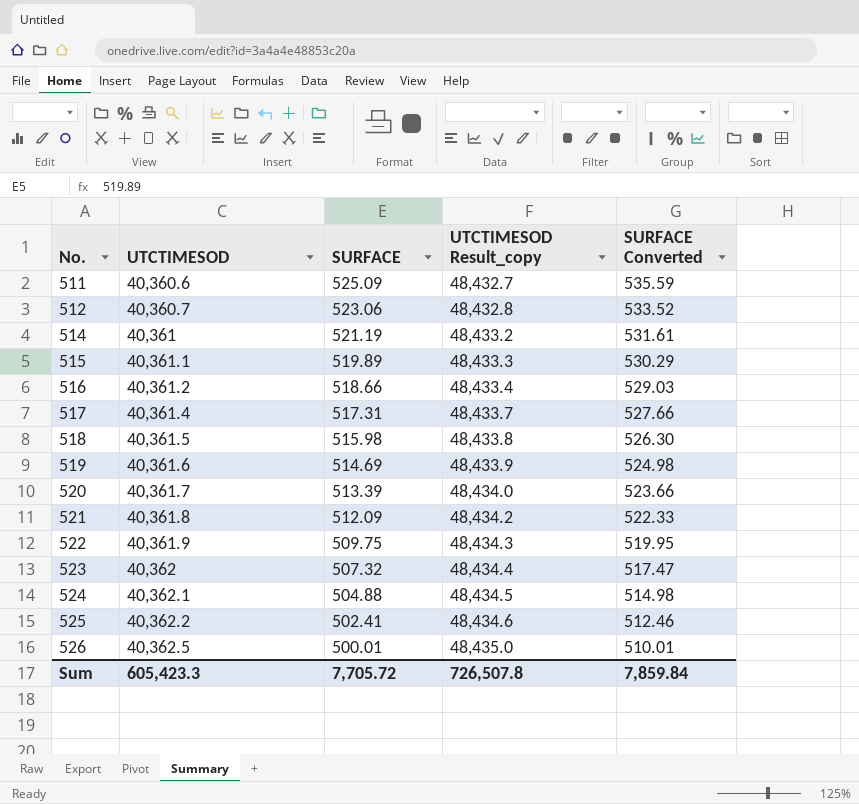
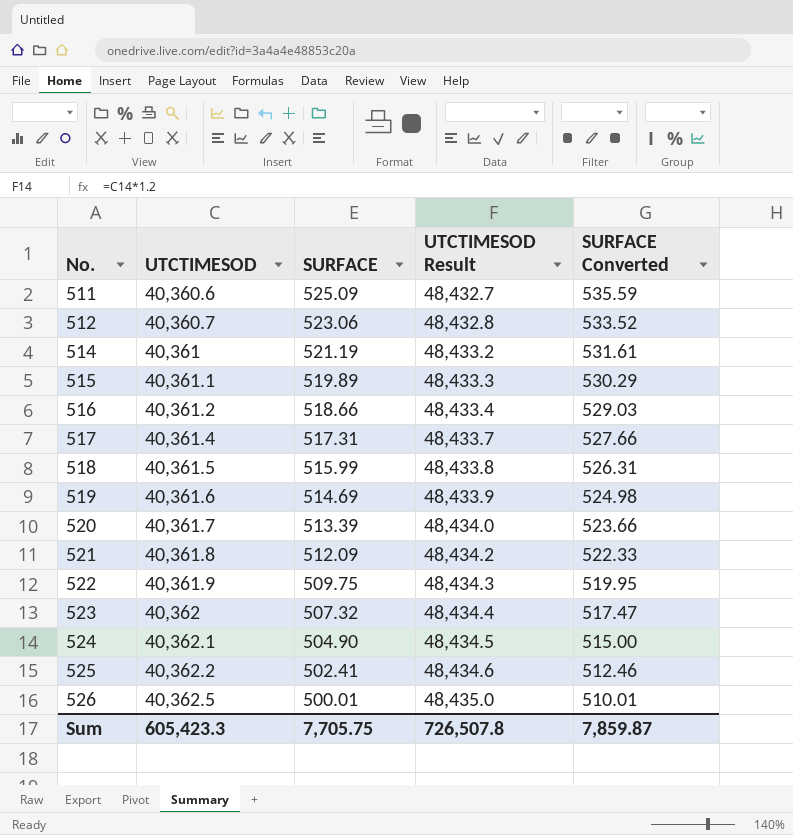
column name: UTCTIMESOD Result_copy -> UTCTIMESOD Result
518 | SURFACE: 515.98 -> 515.99
518 | SURFACE Converted: 526.30 -> 526.31
524 | SURFACE: 504.88 -> 504.90
524 | SURFACE Converted: 514.98 -> 515.00
Sum | SURFACE: 7,705.72 -> 7,705.75
Sum | SURFACE Converted: 7,859.84 -> 7,859.87

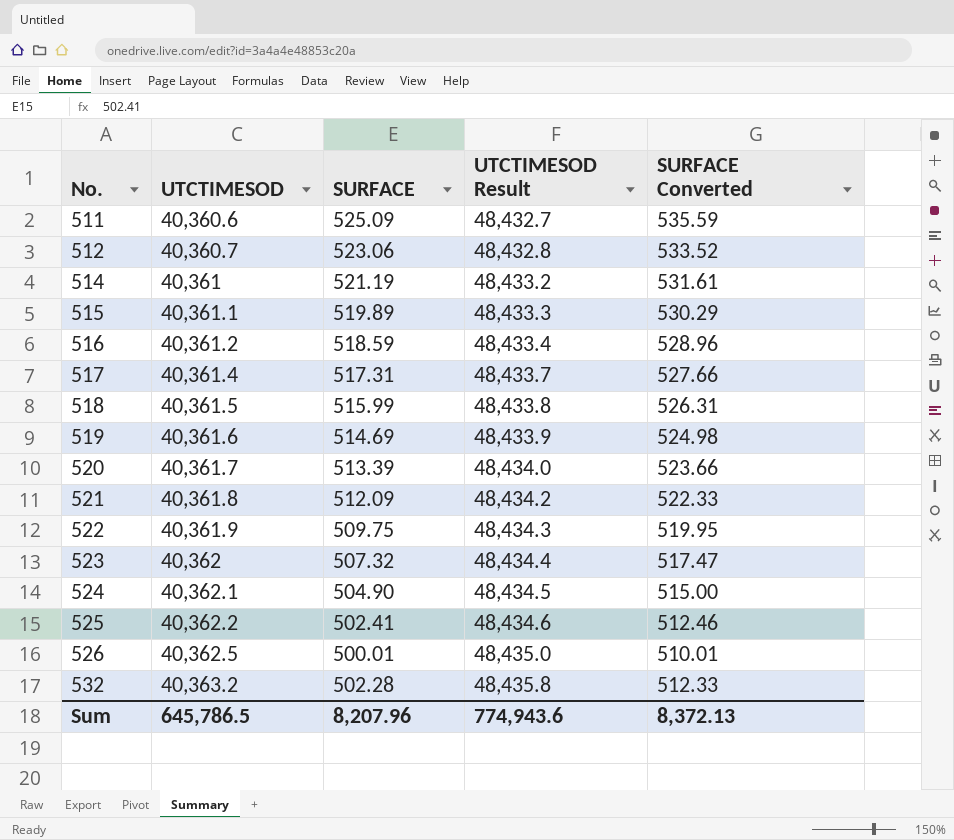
516 | SURFACE: 518.66 -> 518.59
516 | SURFACE Converted: 529.03 -> 528.96
row 532: none -> 40,363.2 | 502.28 | 48,435.8 | 512.33
Sum | UTCTIMESOD: 605,423.3 -> 645,786.5
Sum | SURFACE: 7,705.75 -> 8,207.96
Sum | UTCTIMESOD Result: 726,507.8 -> 774,943.6
Sum | SURFACE Converted: 7,859.87 -> 8,372.13

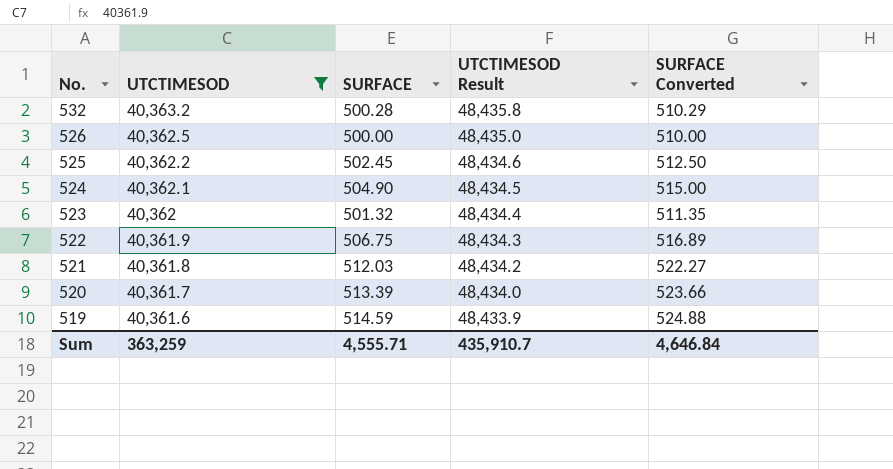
filter: none -> UTCTIMESOD >= 40,361.6
row order: No. ascending -> No. descending
532 | SURFACE: 502.28 -> 500.28
532 | SURFACE Converted: 512.33 -> 510.29
526 | SURFACE: 500.01 -> 500.00
526 | SURFACE Converted: 510.01 -> 510.00
525 | SURFACE: 502.41 -> 502.45
525 | SURFACE Converted: 512.46 -> 512.50
523 | SURFACE: 507.32 -> 501.32
523 | SURFACE Converted: 517.47 -> 511.35
522 | SURFACE: 509.75 -> 506.75
522 | SURFACE Converted: 519.95 -> 516.89
521 | SURFACE: 512.09 -> 512.03
521 | SURFACE Converted: 522.33 -> 522.27
519 | SURFACE: 514.69 -> 514.59
519 | SURFACE Converted: 524.98 -> 524.88
Sum | UTCTIMESOD: 645,786.5 -> 363,259
Sum | SURFACE: 8,207.96 -> 4,555.71
Sum | UTCTIMESOD Result: 774,943.6 -> 435,910.7
Sum | SURFACE Converted: 8,372.13 -> 4,646.84

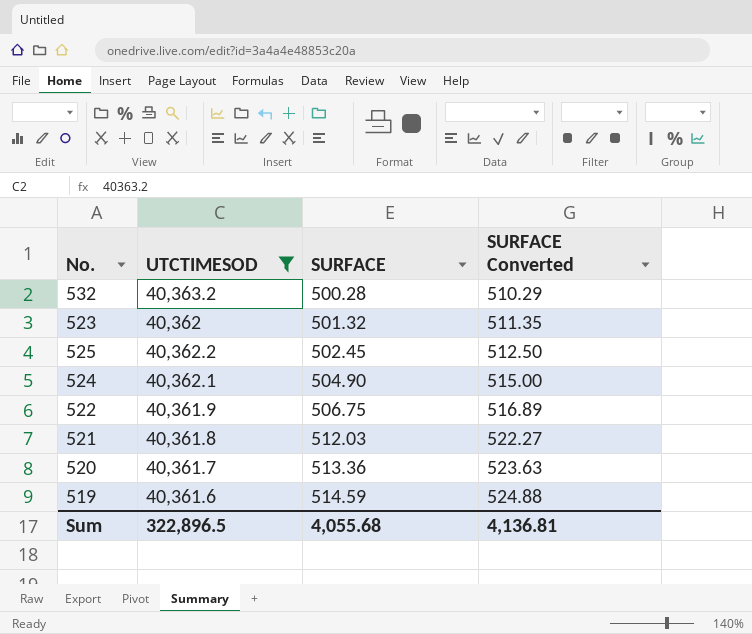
row order: No. descending -> SURFACE ascending
column UTCTIMESOD Result | formula: [UTCTIMESOD] * 1.2 -> none
row 526: 40,362.5 | 500.00 | 48,435.0 | 510.00 -> none
520 | SURFACE: 513.39 -> 513.36
520 | SURFACE Converted: 523.66 -> 523.63
Sum | UTCTIMESOD: 363,259 -> 322,896.5
Sum | SURFACE: 4,555.71 -> 4,055.68
Sum | SURFACE Converted: 4,646.84 -> 4,136.81

